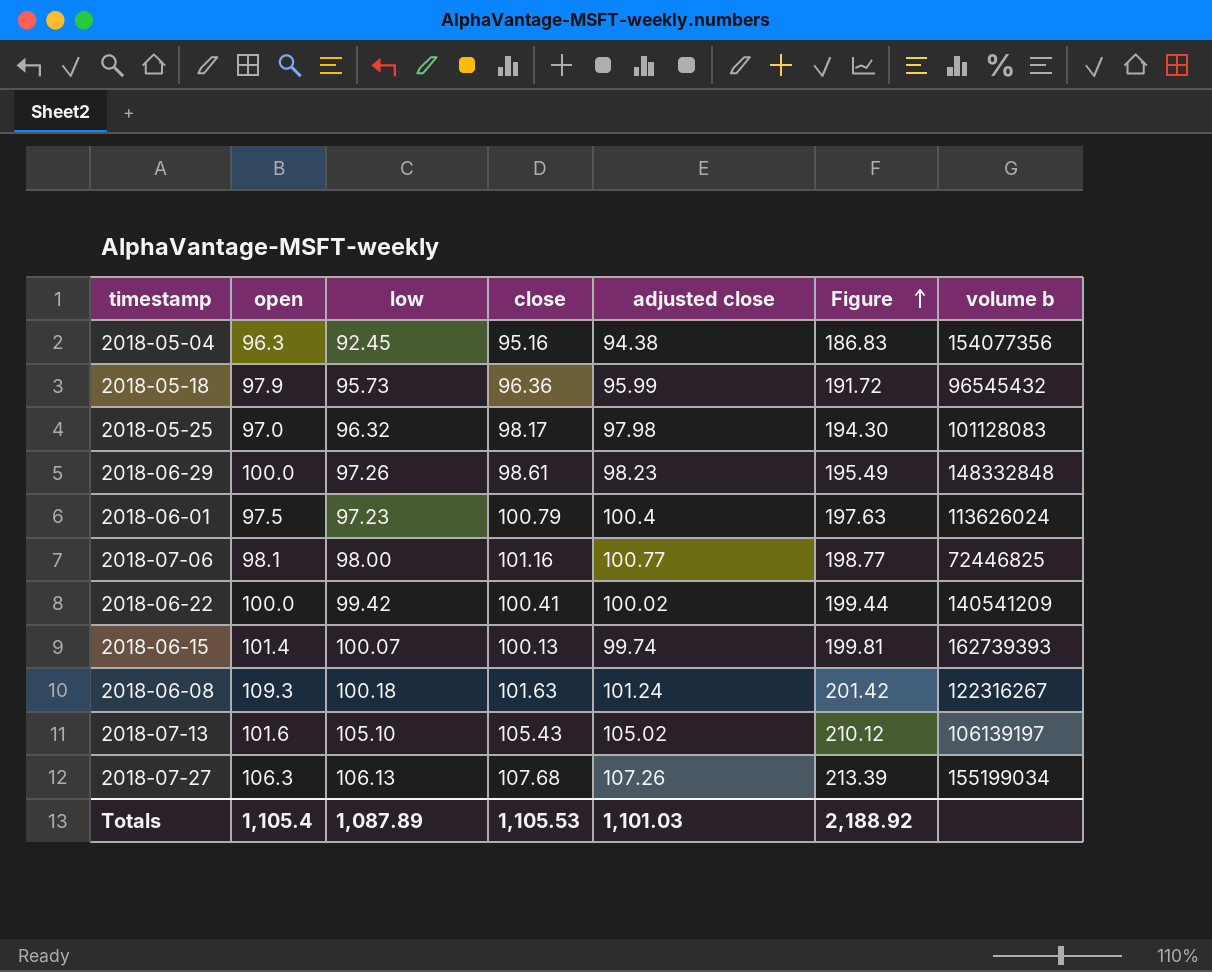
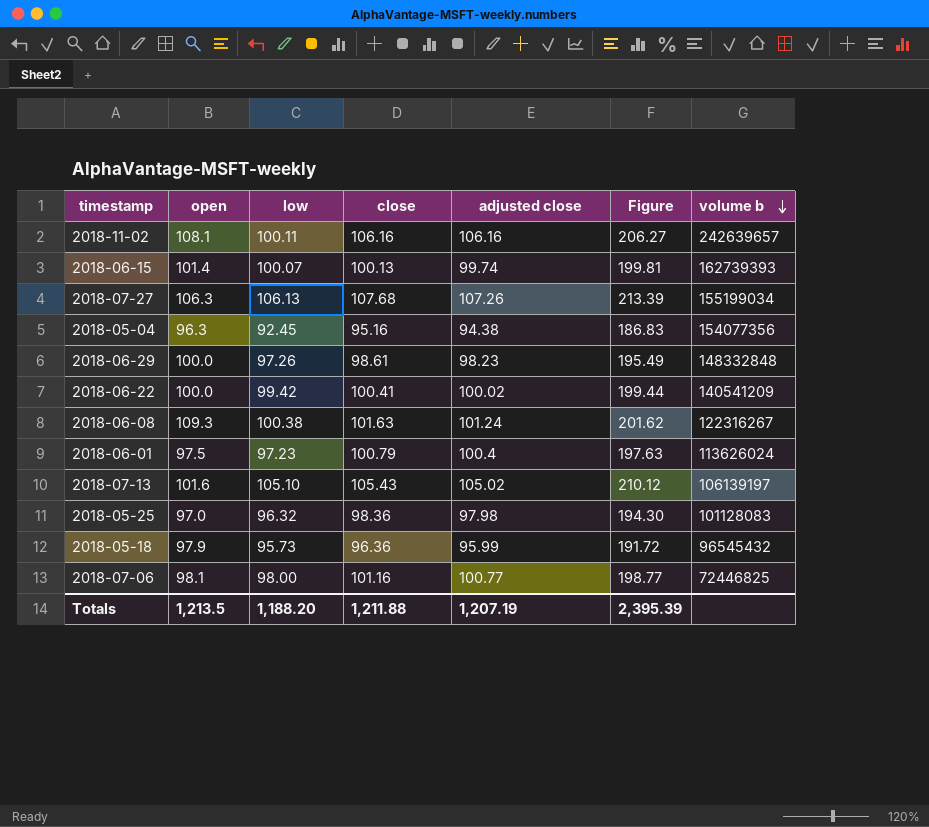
row order: Figure ascending -> volume b descending
row 2018-11-02: none -> 108.1 | 100.11 | 106.16 | 106.16 | 206.27 | 242639657
2018-06-08 | low: 100.18 -> 100.38
2018-06-08 | Figure: 201.42 -> 201.62
2018-05-25 | close: 98.17 -> 98.36
Totals | open: 1,105.4 -> 1,213.5
Totals | low: 1,087.89 -> 1,188.20
Totals | close: 1,105.53 -> 1,211.88
Totals | adjusted close: 1,101.03 -> 1,207.19
Totals | Figure: 2,188.92 -> 2,395.39

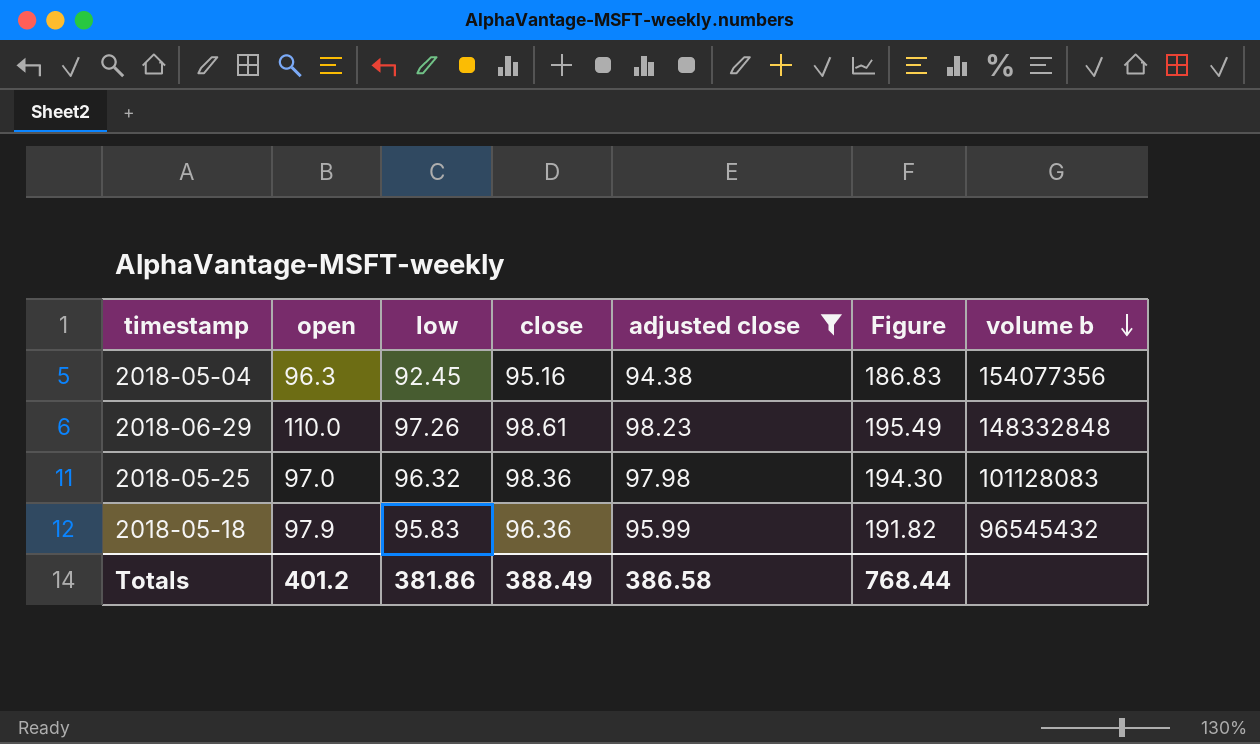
filter: none -> adjusted close <= 98.23
2018-06-29 | open: 100.0 -> 110.0
2018-05-18 | low: 95.73 -> 95.83
2018-05-18 | Figure: 191.72 -> 191.82
Totals | open: 1,213.5 -> 401.2
Totals | low: 1,188.20 -> 381.86
Totals | close: 1,211.88 -> 388.49
Totals | adjusted close: 1,207.19 -> 386.58
Totals | Figure: 2,395.39 -> 768.44

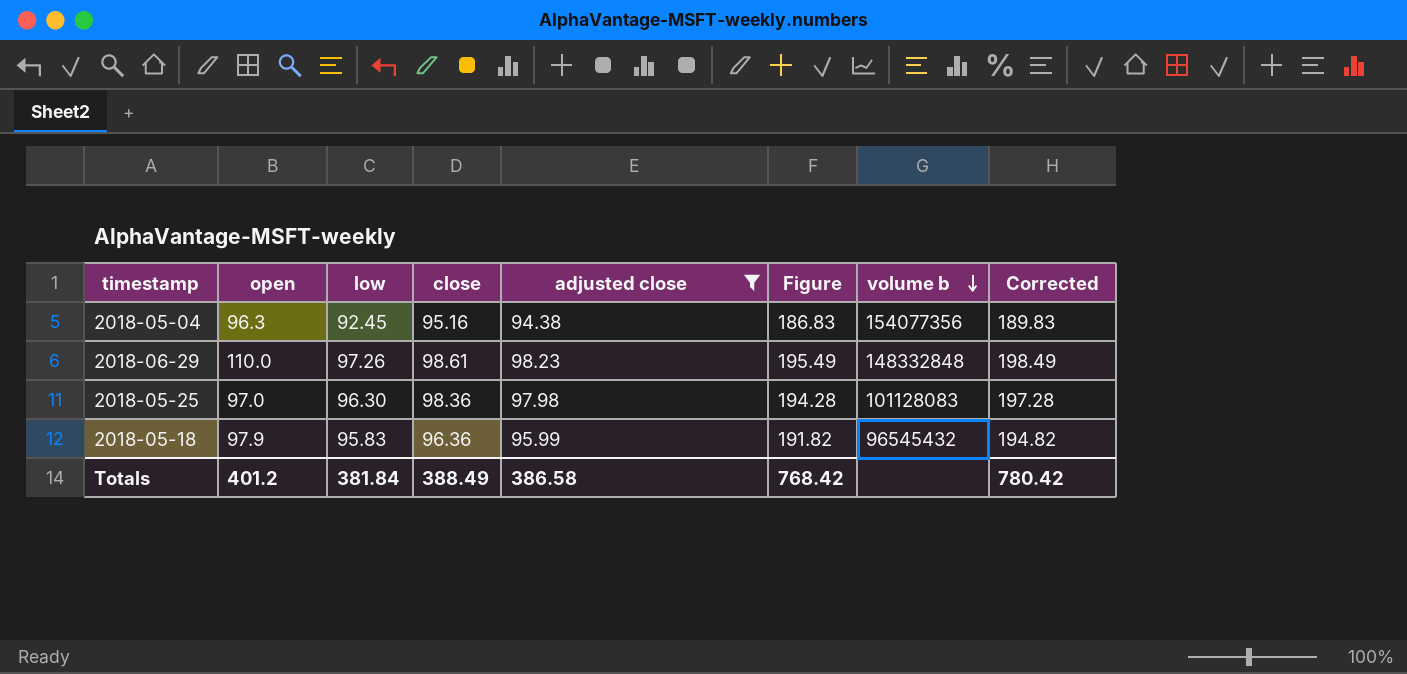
column Corrected | formula: none -> [Figure] + 3
2018-05-25 | low: 96.32 -> 96.30
2018-05-25 | Figure: 194.30 -> 194.28
Totals | low: 381.86 -> 381.84
Totals | Figure: 768.44 -> 768.42

